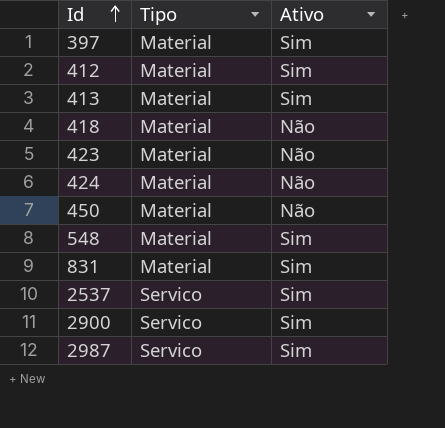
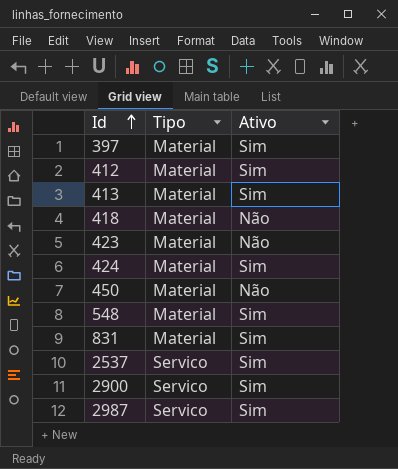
424 | Ativo: Não -> Sim

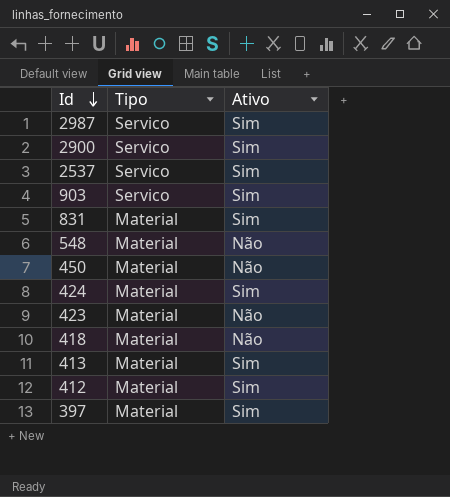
row order: Id ascending -> Id descending
row 903: none -> Servico | Sim
548 | Ativo: Sim -> Não

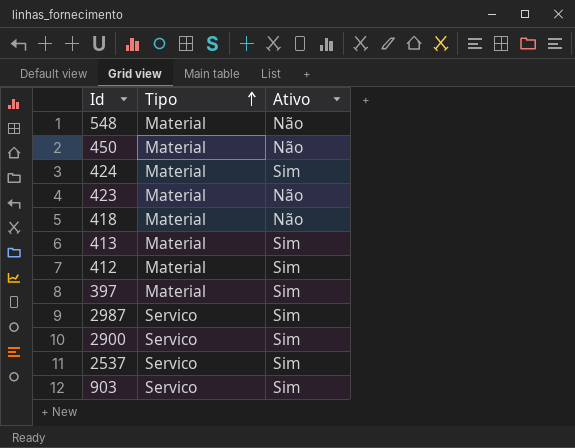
row order: Id descending -> Tipo ascending
row 831: Material | Sim -> none

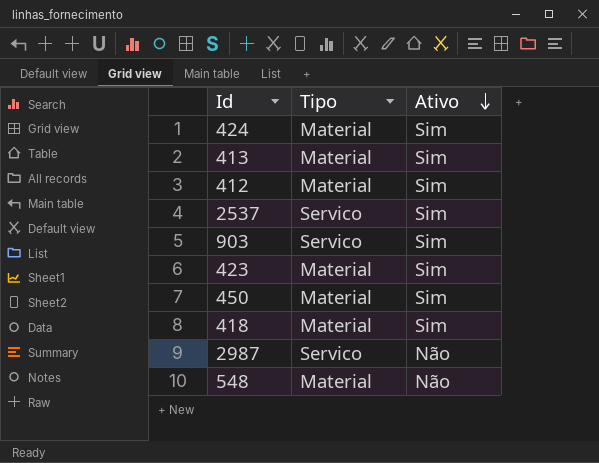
row order: Tipo ascending -> Ativo descending
row 397: Material | Sim -> none
row 2900: Servico | Sim -> none
423 | Ativo: Não -> Sim
450 | Ativo: Não -> Sim
418 | Ativo: Não -> Sim
2987 | Ativo: Sim -> Não

